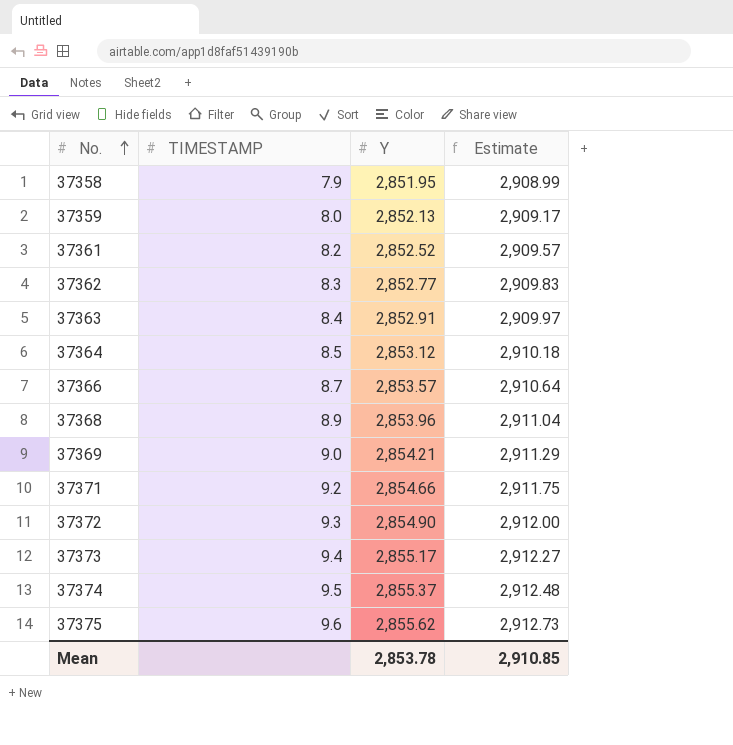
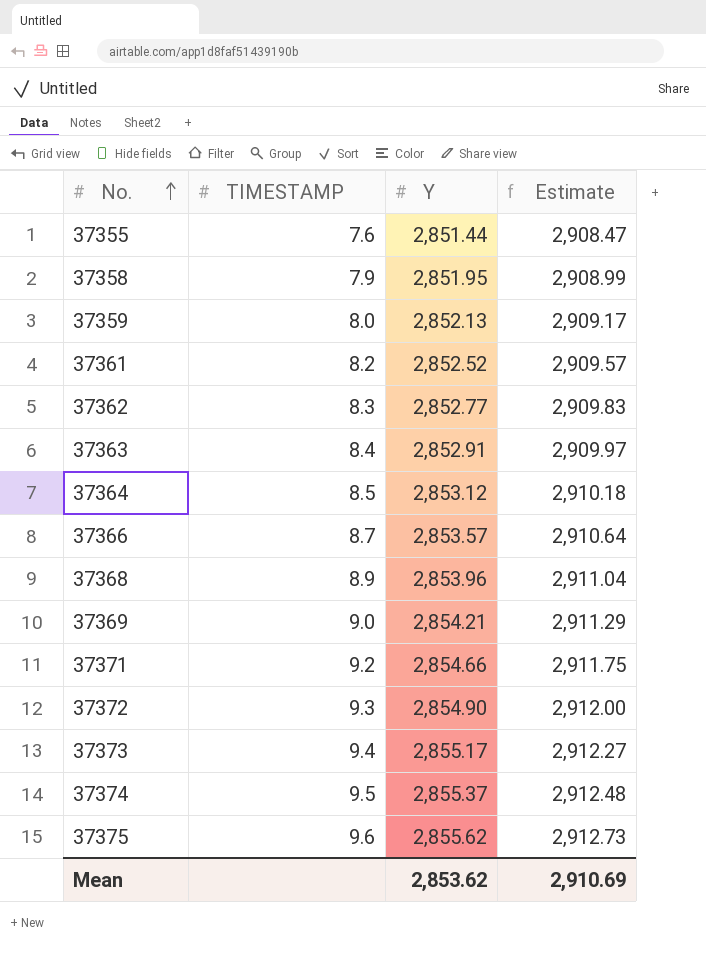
row 37355: none -> 7.6 | 2,851.44 | 2,908.47
Mean | Y: 2,853.78 -> 2,853.62
Mean | Estimate: 2,910.85 -> 2,910.69

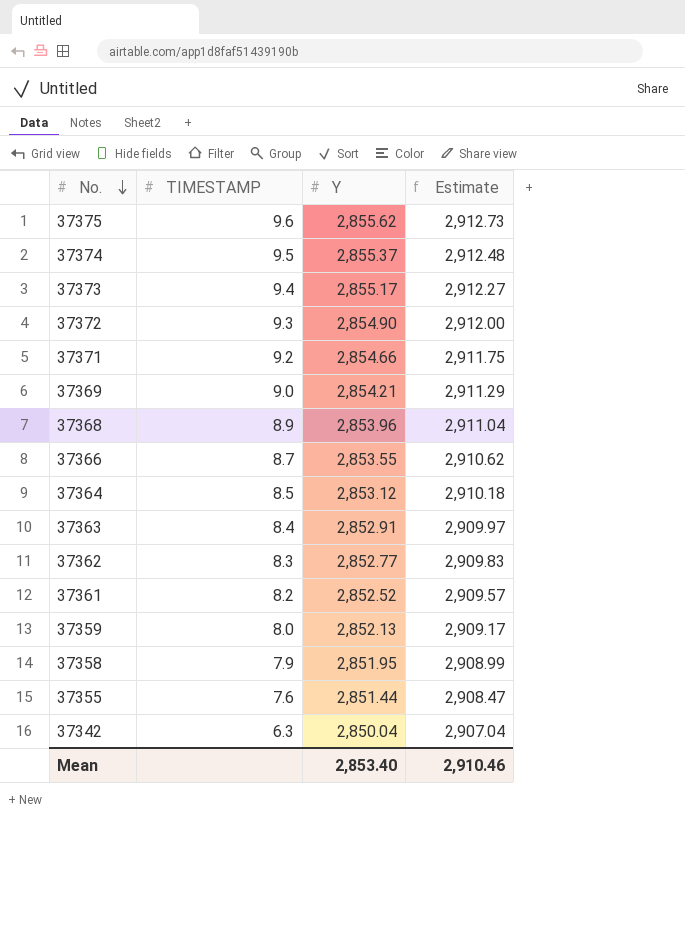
row order: No. ascending -> No. descending
37366 | Y: 2,853.57 -> 2,853.55
37366 | Estimate: 2,910.64 -> 2,910.62
row 37342: none -> 6.3 | 2,850.04 | 2,907.04
Mean | Y: 2,853.62 -> 2,853.40
Mean | Estimate: 2,910.69 -> 2,910.46

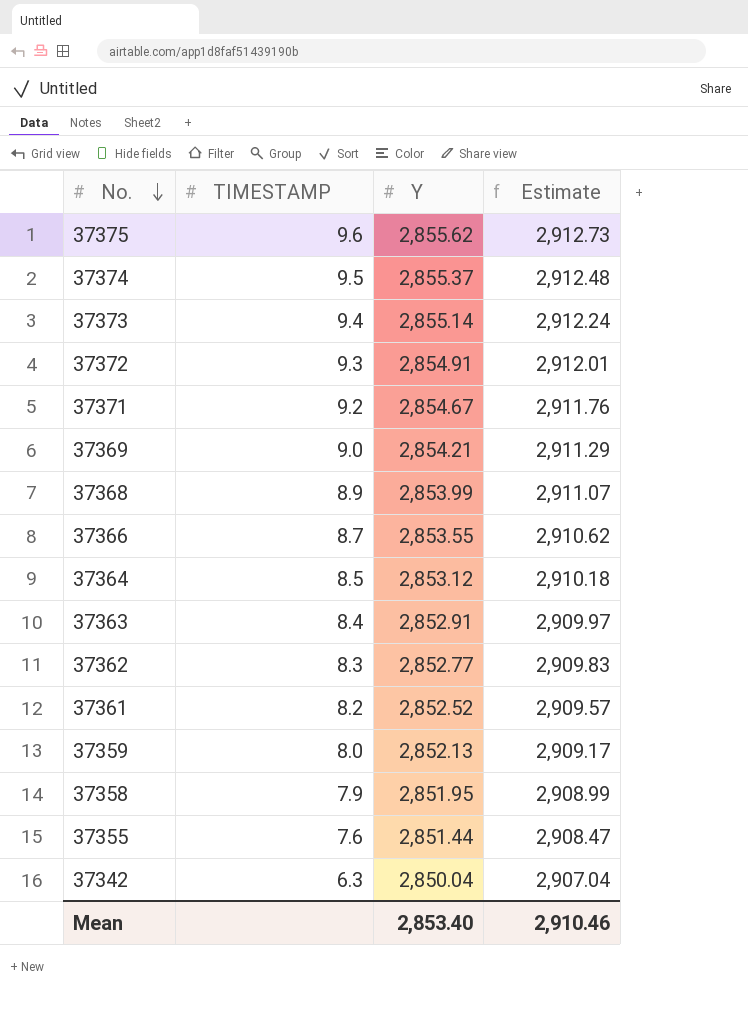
37373 | Y: 2,855.17 -> 2,855.14
37373 | Estimate: 2,912.27 -> 2,912.24
37372 | Y: 2,854.90 -> 2,854.91
37372 | Estimate: 2,912.00 -> 2,912.01
37371 | Y: 2,854.66 -> 2,854.67
37371 | Estimate: 2,911.75 -> 2,911.76
37368 | Y: 2,853.96 -> 2,853.99
37368 | Estimate: 2,911.04 -> 2,911.07

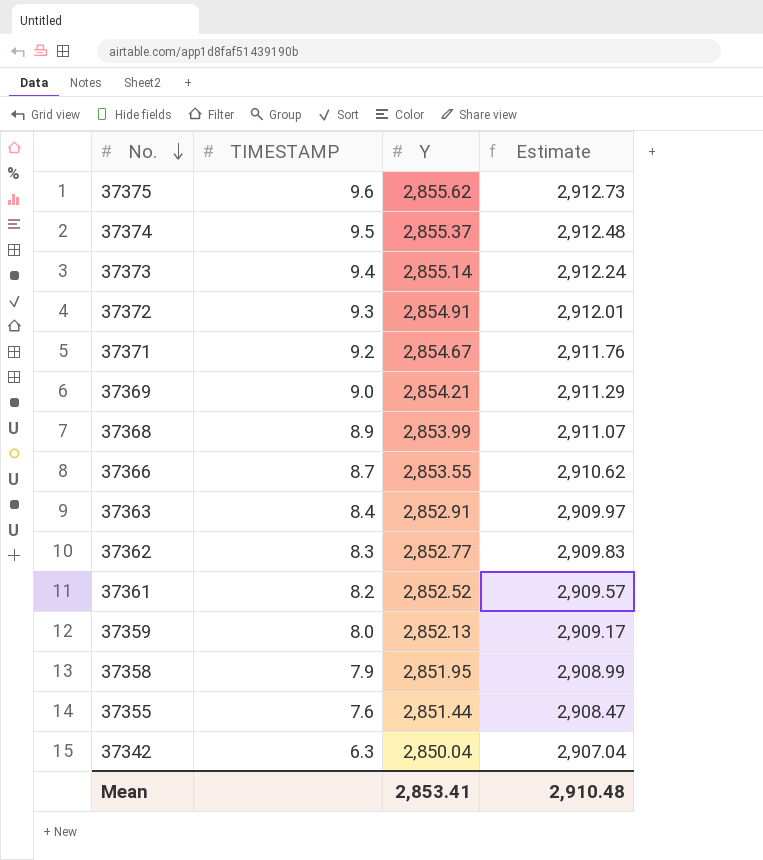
row 37364: 8.5 | 2,853.12 | 2,910.18 -> none
Mean | Y: 2,853.40 -> 2,853.41
Mean | Estimate: 2,910.46 -> 2,910.48

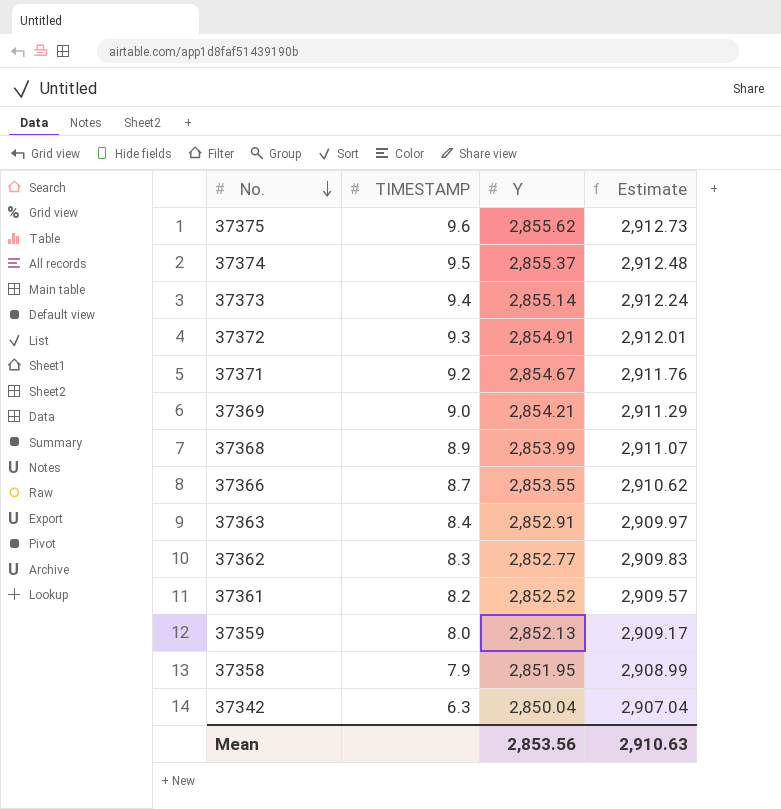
row 37355: 7.6 | 2,851.44 | 2,908.47 -> none
Mean | Y: 2,853.41 -> 2,853.56
Mean | Estimate: 2,910.48 -> 2,910.63

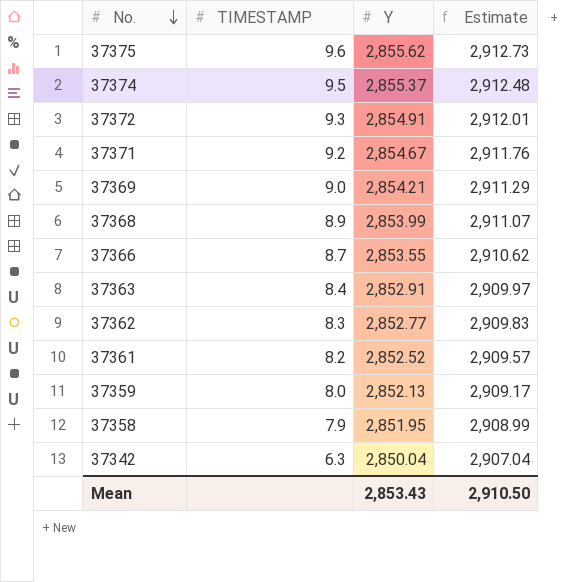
row 37373: 9.4 | 2,855.14 | 2,912.24 -> none
Mean | Y: 2,853.56 -> 2,853.43
Mean | Estimate: 2,910.63 -> 2,910.50

